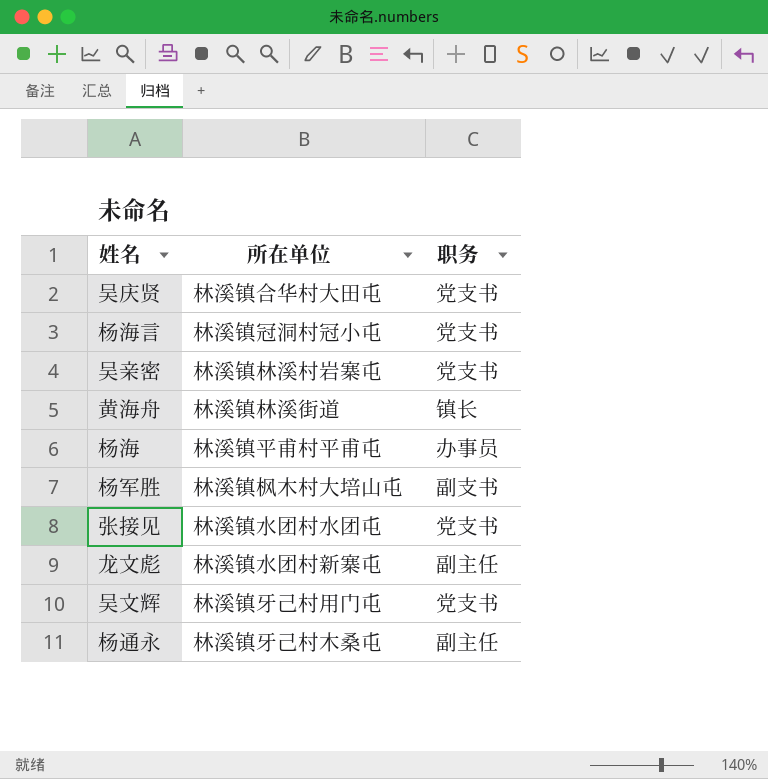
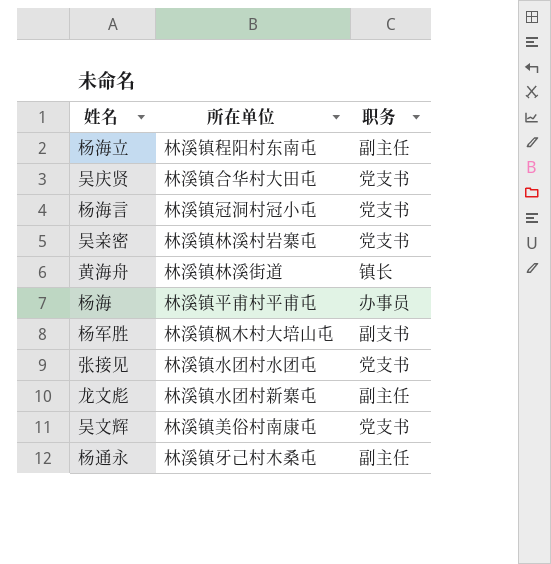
row 杨海立: none -> 林溪镇程阳村东南屯 | 副主任
吴文辉 | 所在单位: 林溪镇牙己村用门屯 -> 林溪镇美俗村南康屯

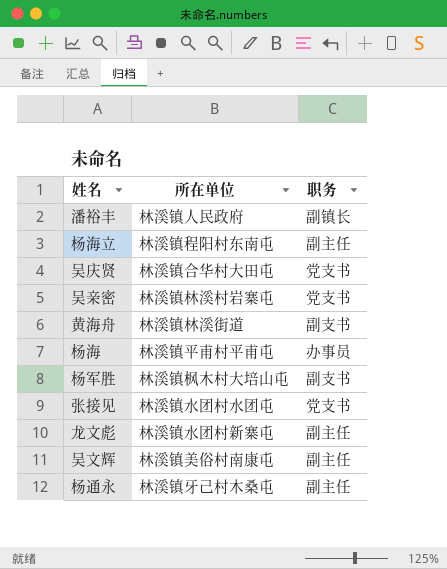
row 杨海言: 林溪镇冠洞村冠小屯 | 党支书 -> none
row 潘裕丰: none -> 林溪镇人民政府 | 副镇长
黄海舟 | 职务: 镇长 -> 副支书
吴文辉 | 职务: 党支书 -> 副主任

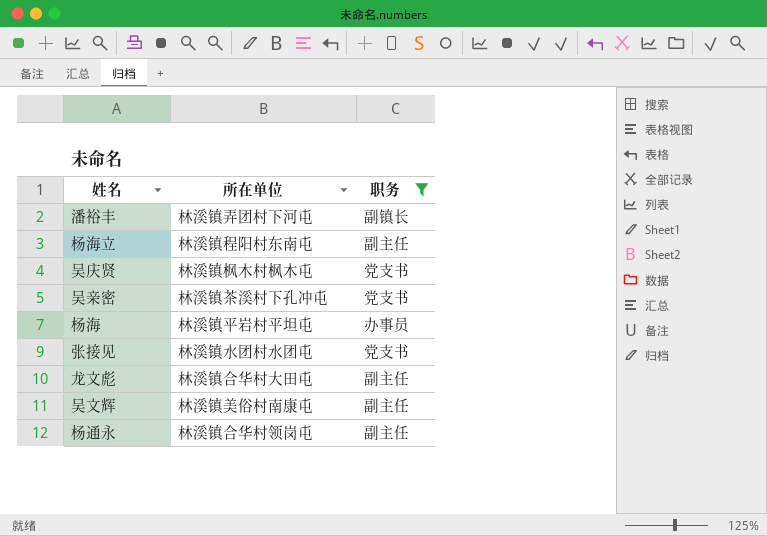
filter: none -> 职务 != 副支书
潘裕丰 | 所在单位: 林溪镇人民政府 -> 林溪镇弄团村下河屯
吴庆贤 | 所在单位: 林溪镇合华村大田屯 -> 林溪镇枫木村枫木屯
吴亲密 | 所在单位: 林溪镇林溪村岩寨屯 -> 林溪镇茶溪村下孔冲屯
杨海 | 所在单位: 林溪镇平甫村平甫屯 -> 林溪镇平岩村平坦屯
龙文彪 | 所在单位: 林溪镇水团村新寨屯 -> 林溪镇合华村大田屯
杨通永 | 所在单位: 林溪镇牙己村木桑屯 -> 林溪镇合华村领岗屯

